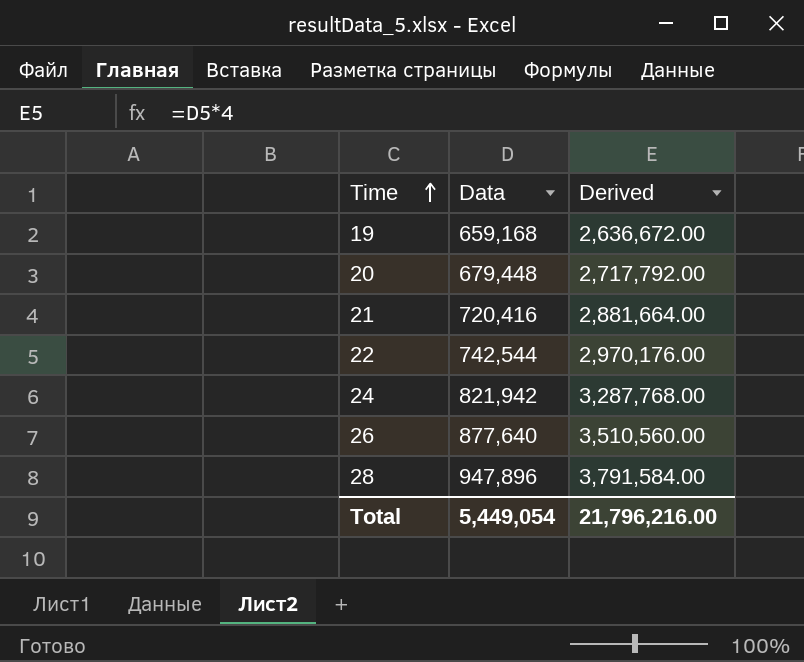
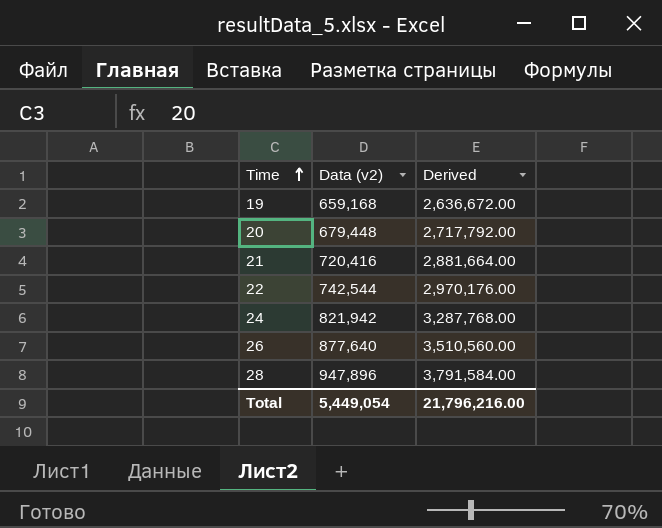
column name: Data -> Data (v2)

